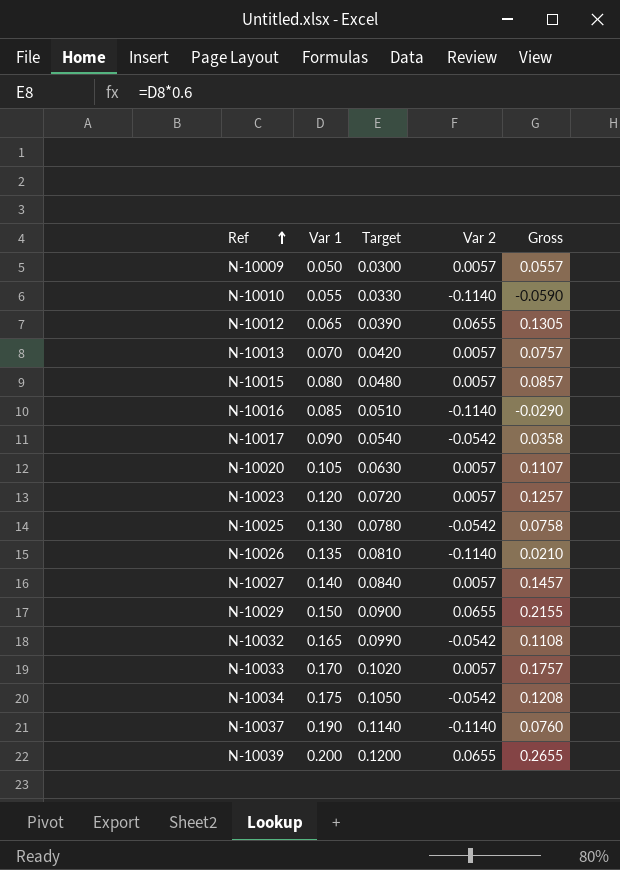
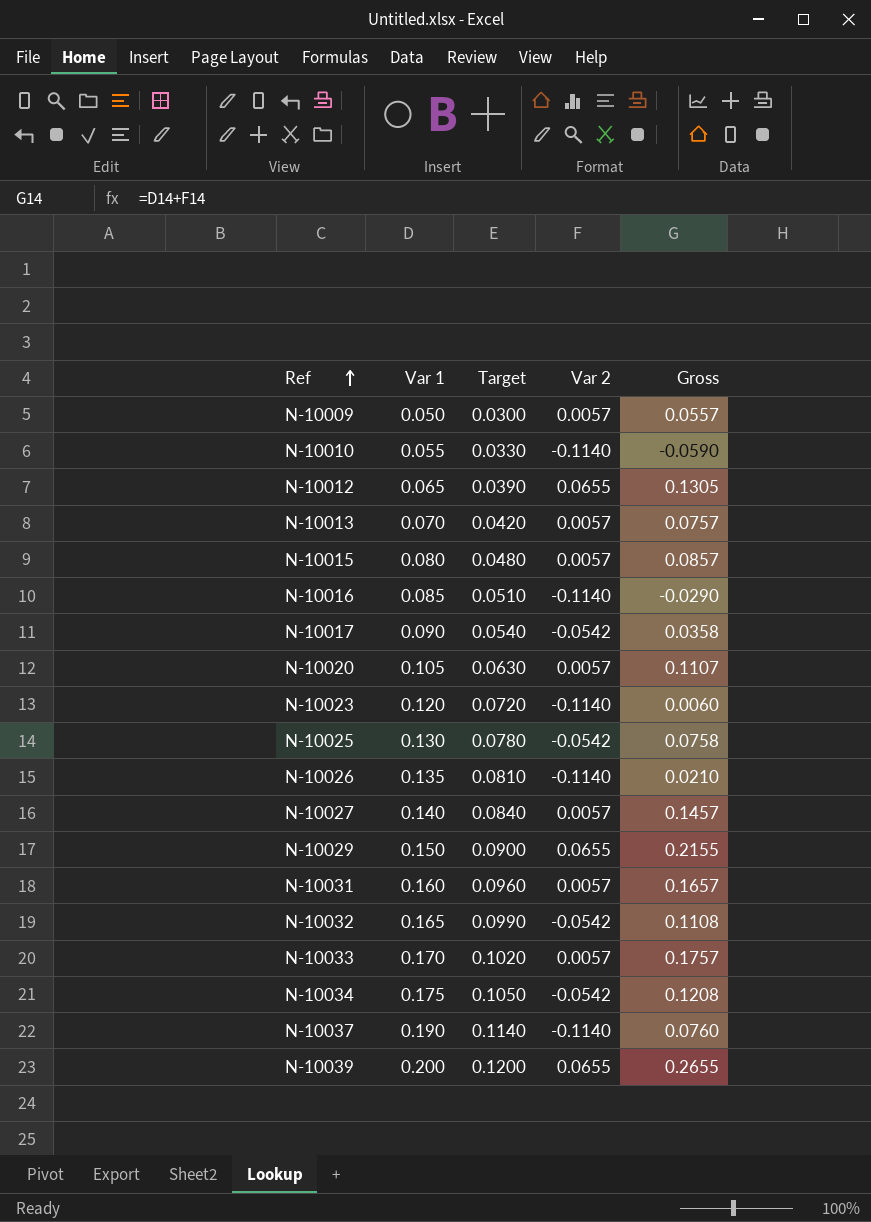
N-10023 | Var 2: 0.0057 -> -0.1140
N-10023 | Gross: 0.1257 -> 0.0060
row N-10031: none -> 0.160 | 0.0960 | 0.0057 | 0.1657

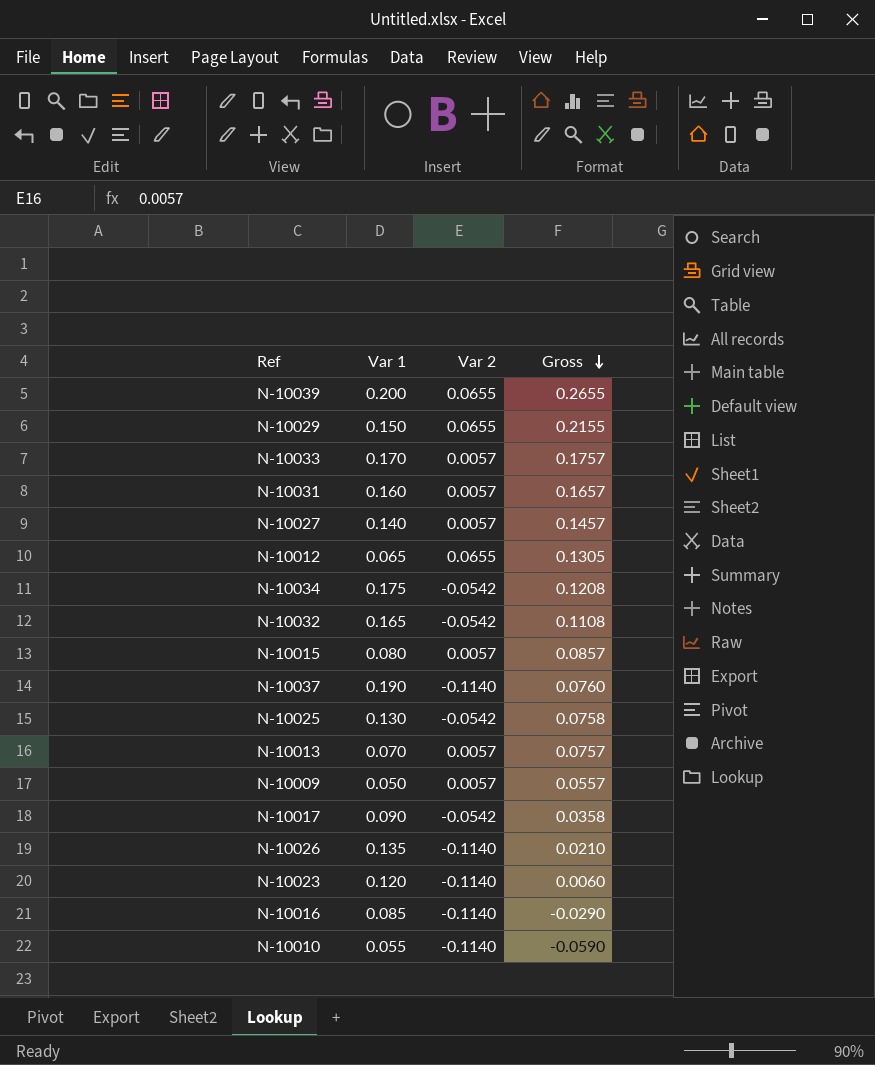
row order: Ref ascending -> Gross descending
column Target | formula: [Var 1] * 0.6 -> none
row N-10020: 0.105 | 0.0630 | 0.0057 | 0.1107 -> none

